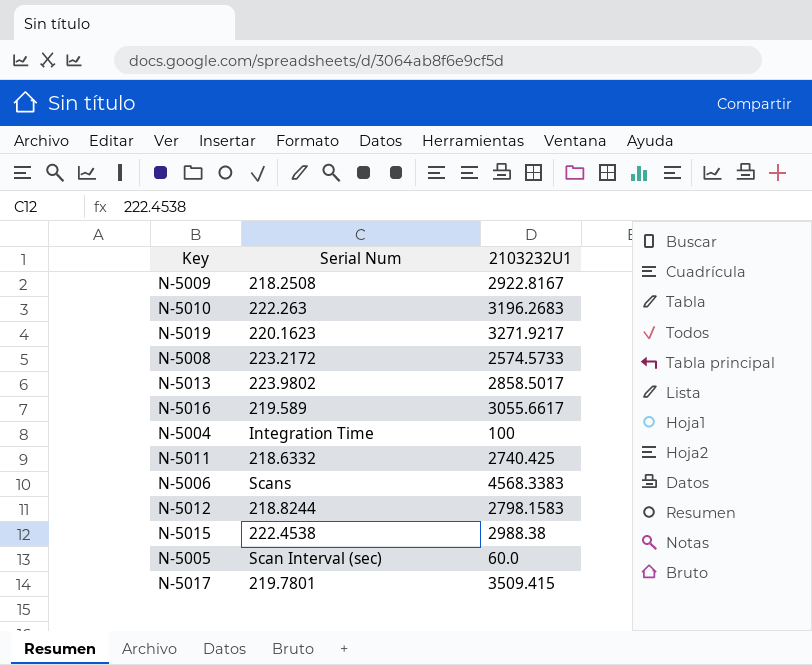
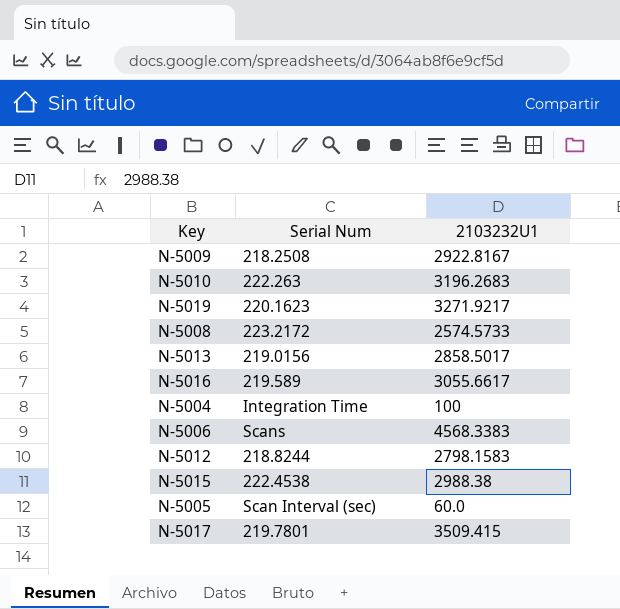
row N-5011: 218.6332 | 2740.425 -> none
N-5013 | Serial Num: 223.9802 -> 219.0156

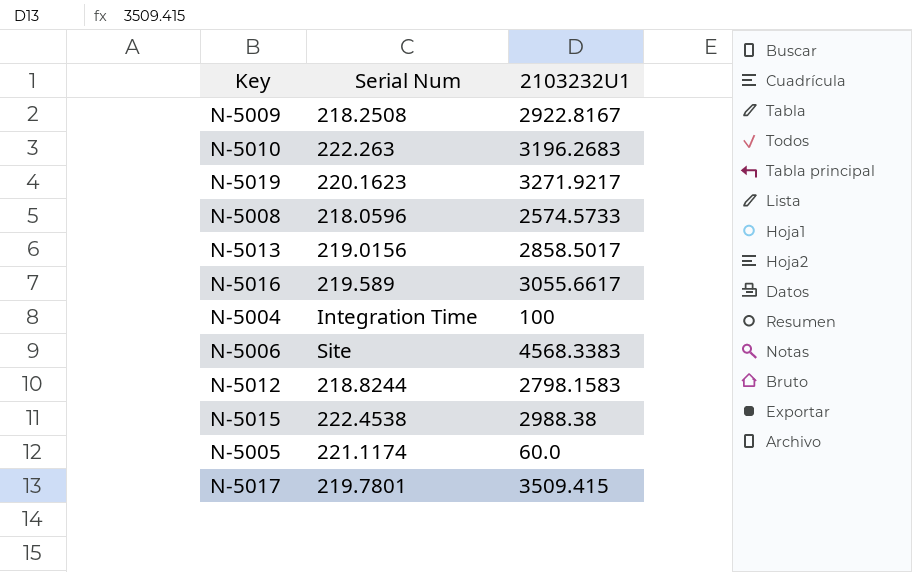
N-5008 | Serial Num: 223.2172 -> 218.0596
N-5006 | Serial Num: Scans -> Site
N-5005 | Serial Num: Scan Interval (sec) -> 221.1174

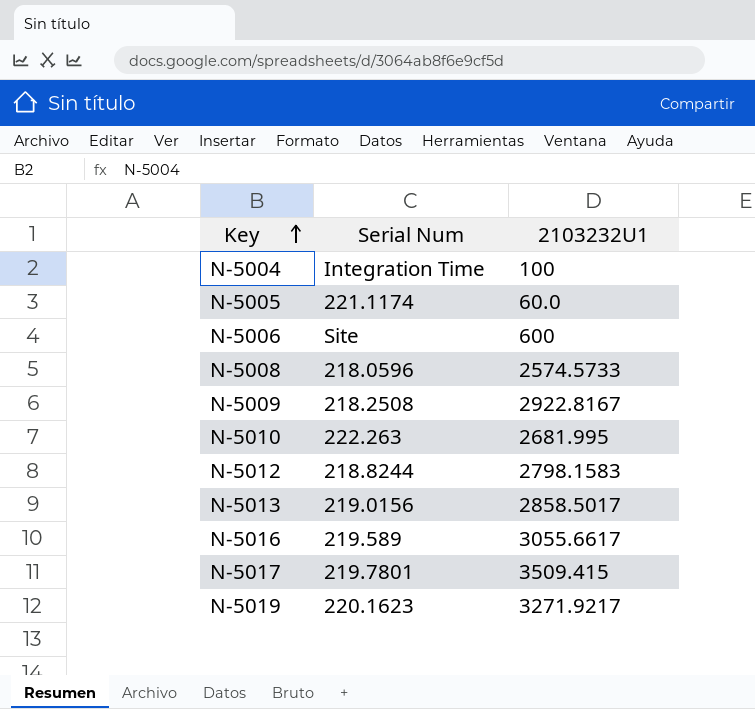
row order: none -> Key ascending
row N-5015: 222.4538 | 2988.38 -> none
N-5006 | 2103232U1: 4568.3383 -> 600
N-5010 | 2103232U1: 3196.2683 -> 2681.995

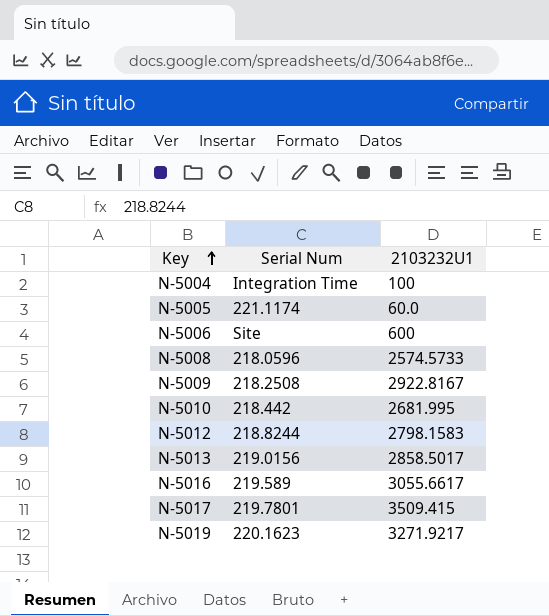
N-5010 | Serial Num: 222.263 -> 218.442

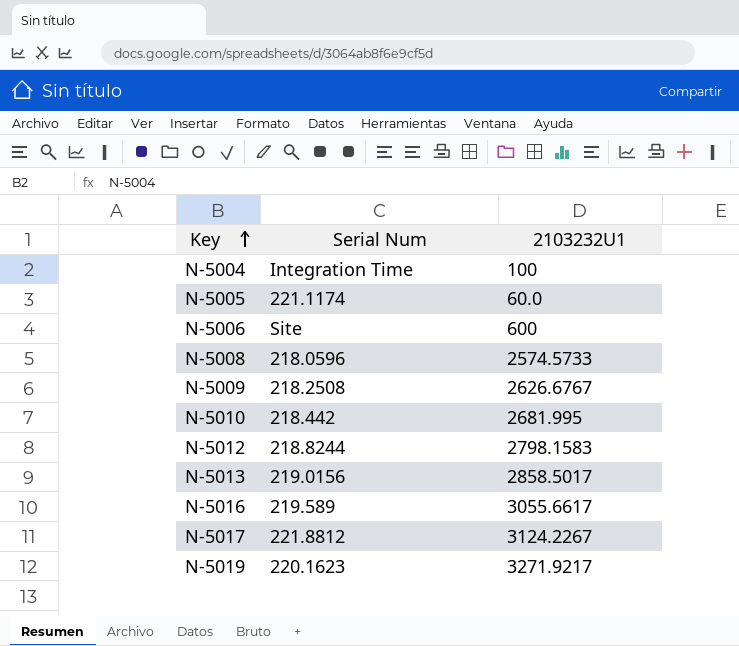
N-5009 | 2103232U1: 2922.8167 -> 2626.6767
N-5017 | Serial Num: 219.7801 -> 221.8812
N-5017 | 2103232U1: 3509.415 -> 3124.2267

